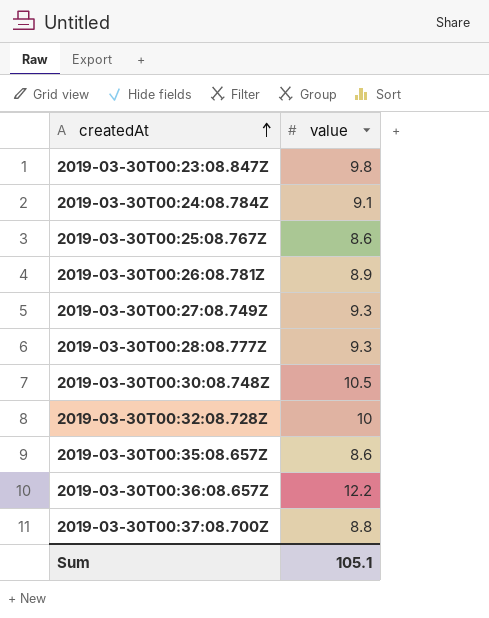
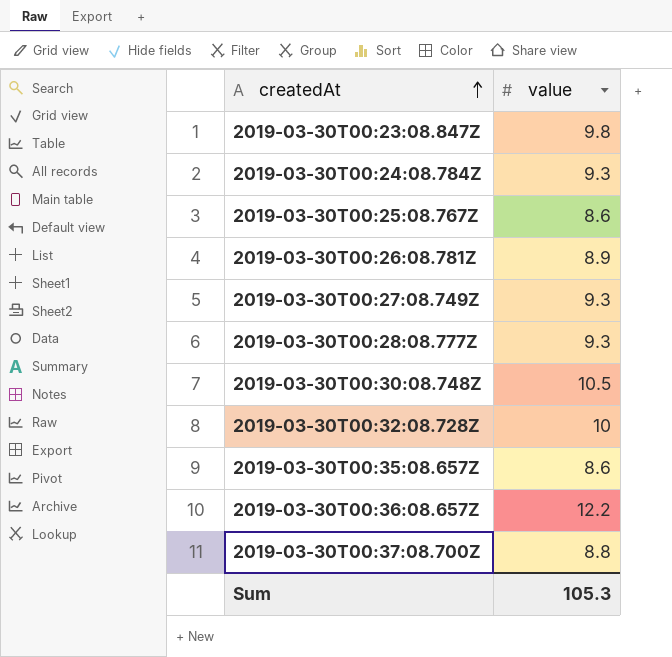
2019-03-30T00:24:08.784Z | value: 9.1 -> 9.3
Sum | value: 105.1 -> 105.3

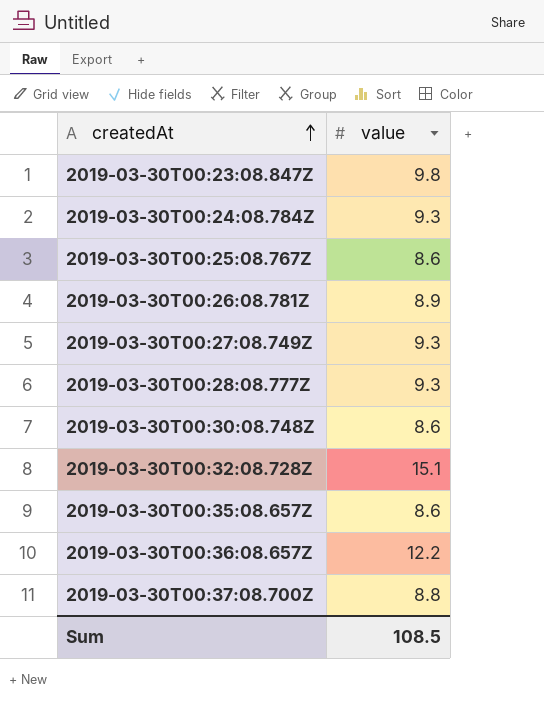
2019-03-30T00:30:08.748Z | value: 10.5 -> 8.6
2019-03-30T00:32:08.728Z | value: 10 -> 15.1
Sum | value: 105.3 -> 108.5

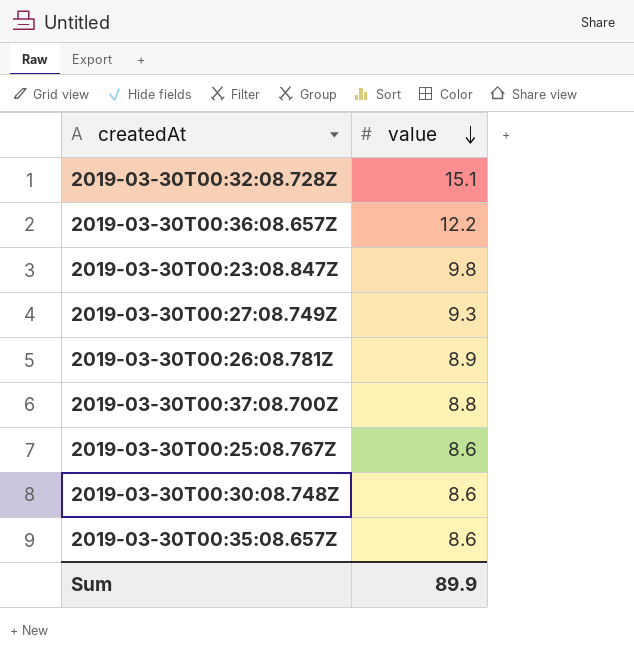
row order: createdAt ascending -> value descending
row 2019-03-30T00:24:08.784Z: 9.3 -> none
row 2019-03-30T00:28:08.777Z: 9.3 -> none
Sum | value: 108.5 -> 89.9

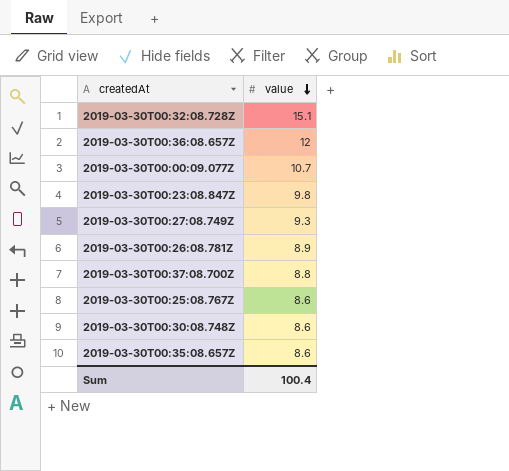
2019-03-30T00:36:08.657Z | value: 12.2 -> 12
row 2019-03-30T00:00:09.077Z: none -> 10.7
Sum | value: 89.9 -> 100.4

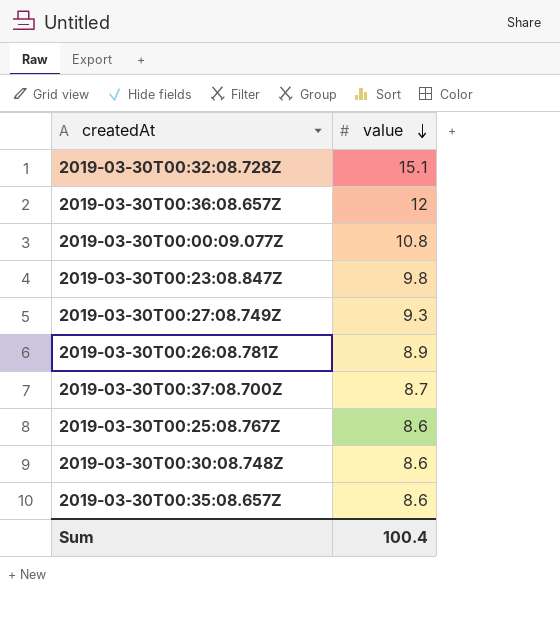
2019-03-30T00:00:09.077Z | value: 10.7 -> 10.8
2019-03-30T00:37:08.700Z | value: 8.8 -> 8.7

